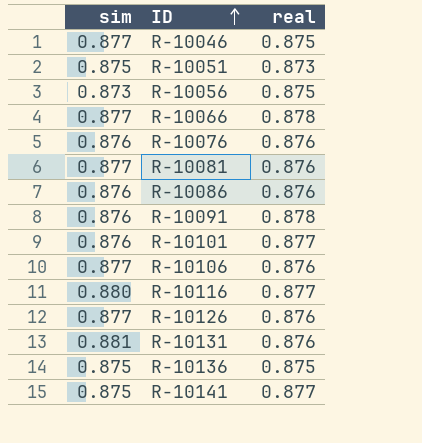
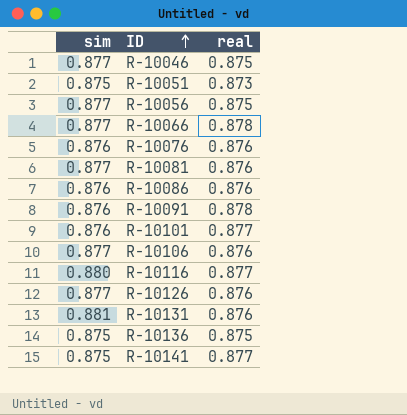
R-10056 | sim: 0.873 -> 0.877

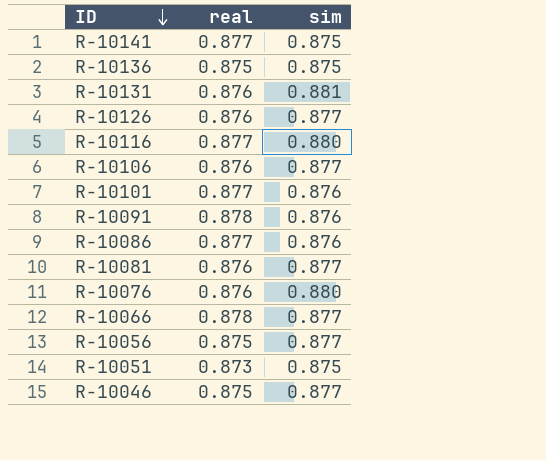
row order: ID ascending -> ID descending
column sim | position: 1 -> 3
R-10086 | real: 0.876 -> 0.877
R-10076 | sim: 0.876 -> 0.880

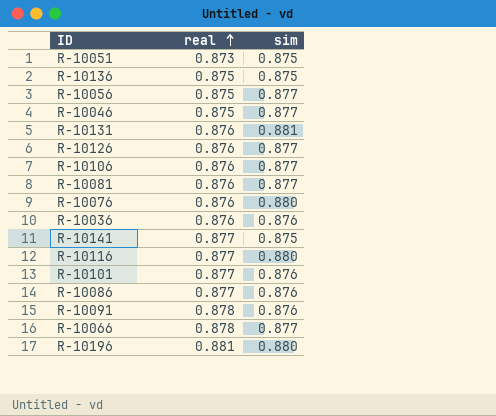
row order: ID descending -> real ascending
row R-10036: none -> 0.876 | 0.876
row R-10196: none -> 0.881 | 0.880

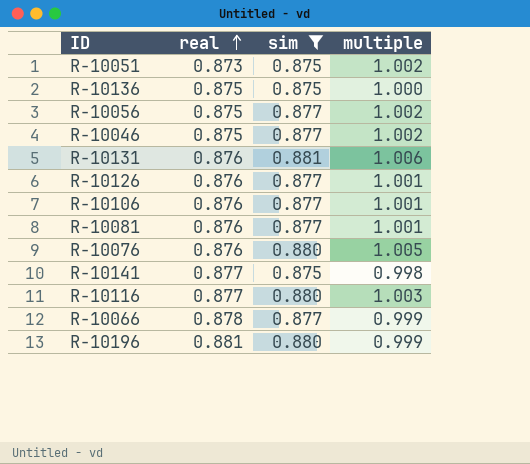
filter: none -> sim != 0.876
column multiple | formula: none -> [sim] / [real]

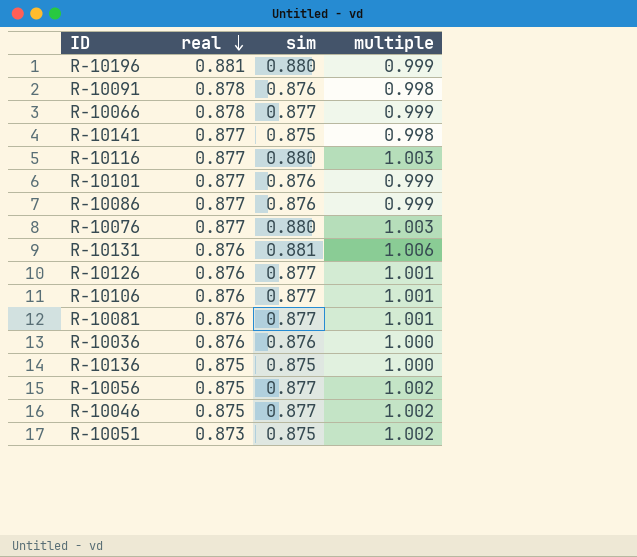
filter: sim != 0.876 -> none
row order: real ascending -> real descending
R-10076 | real: 0.876 -> 0.877
R-10076 | multiple: 1.005 -> 1.003

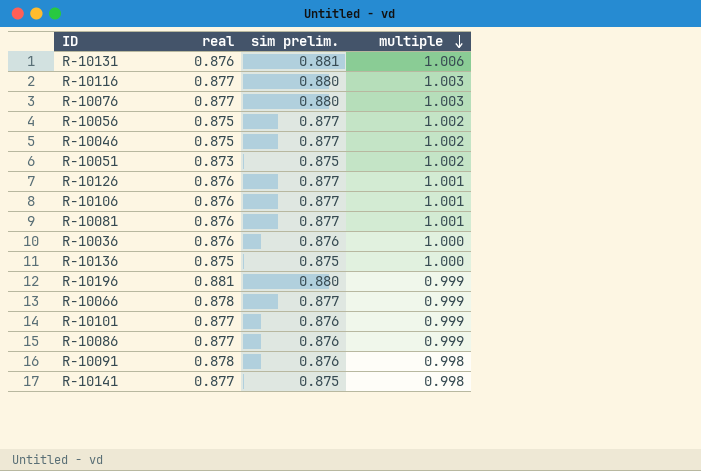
row order: real descending -> multiple descending
column name: sim -> sim prelim.

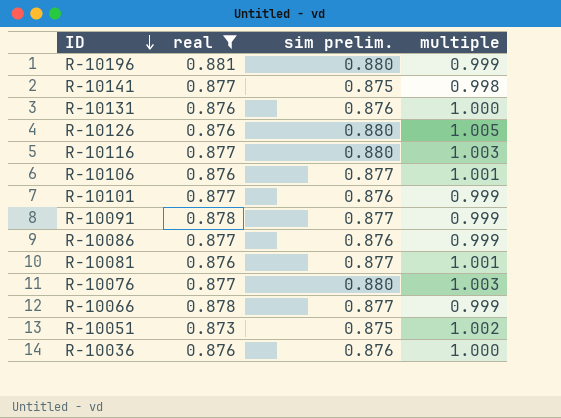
filter: none -> real != 0.875
row order: multiple descending -> ID descending
R-10131 | sim prelim.: 0.881 -> 0.876
R-10131 | multiple: 1.006 -> 1.000
R-10126 | sim prelim.: 0.877 -> 0.880
R-10126 | multiple: 1.001 -> 1.005
R-10091 | sim prelim.: 0.876 -> 0.877
R-10091 | multiple: 0.998 -> 0.999

